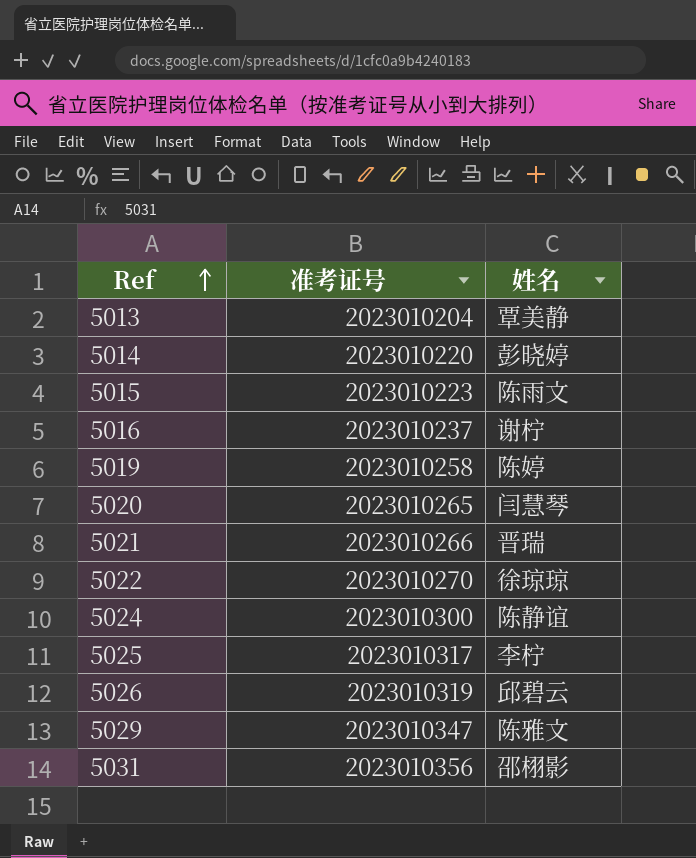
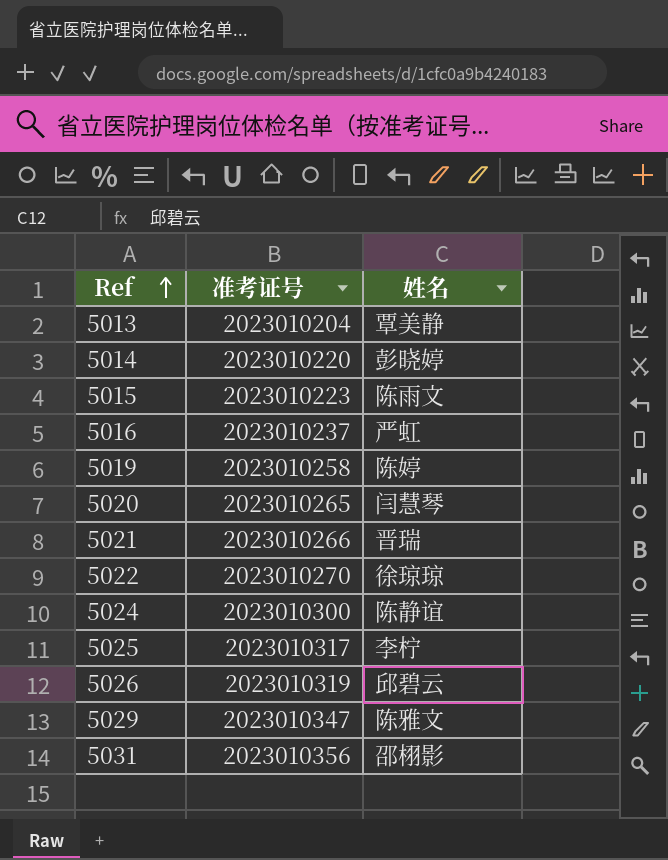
5016 | 姓名: 谢柠 -> 严虹

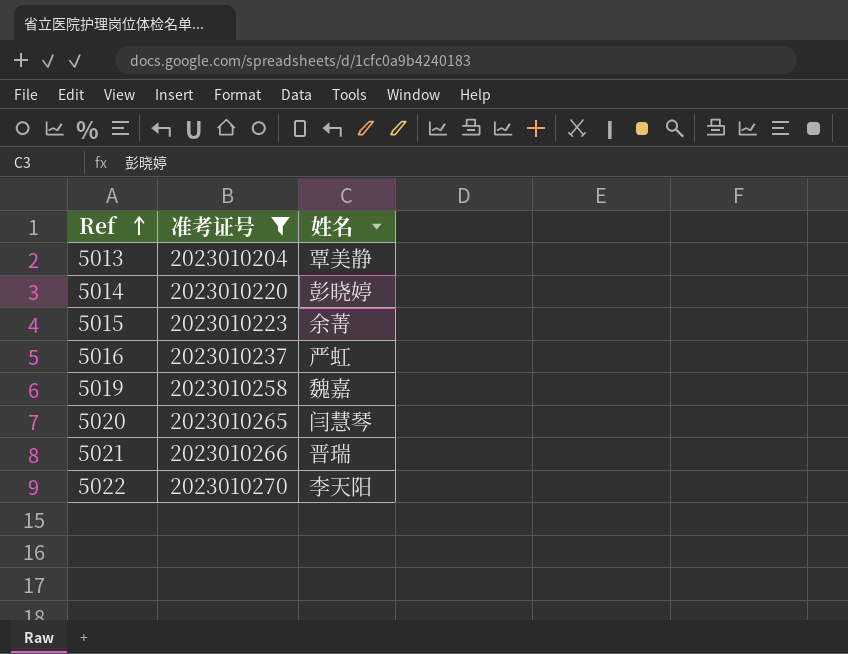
filter: none -> 准考证号 <= 2023010270
5015 | 姓名: 陈雨文 -> 余菁
5019 | 姓名: 陈婷 -> 魏嘉
5022 | 姓名: 徐琼琼 -> 李天阳

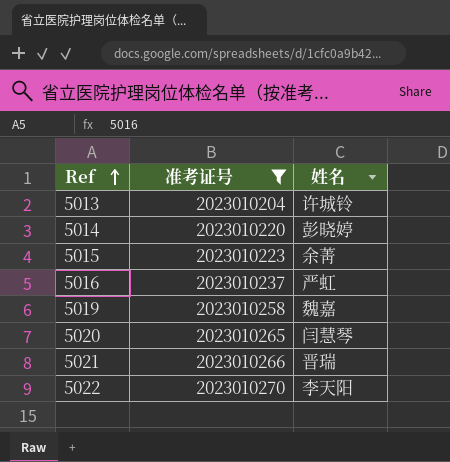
5013 | 姓名: 覃美静 -> 许城铃

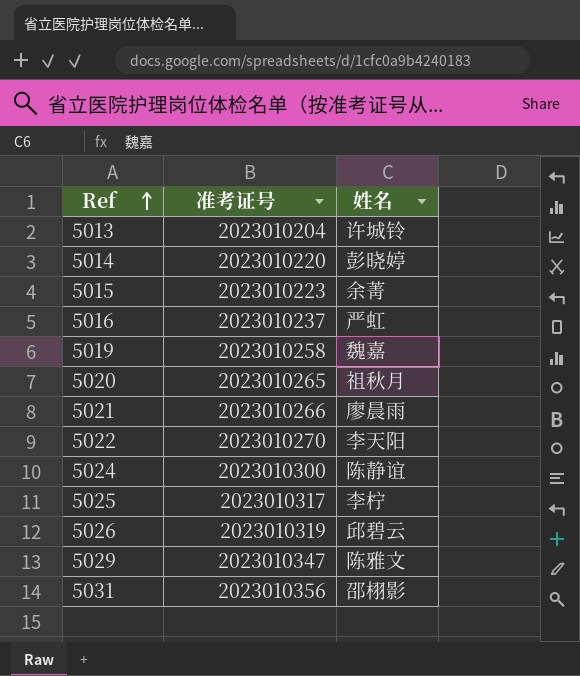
filter: 准考证号 <= 2023010270 -> none
5020 | 姓名: 闫慧琴 -> 祖秋月
5021 | 姓名: 晋瑞 -> 廖晨雨

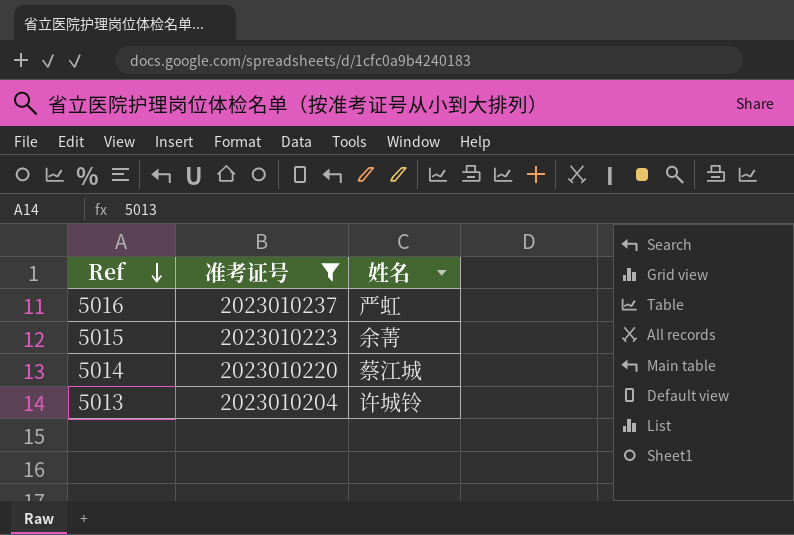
filter: none -> 准考证号 <= 2023010237
row order: Ref ascending -> Ref descending
5014 | 姓名: 彭晓婷 -> 蔡江城

